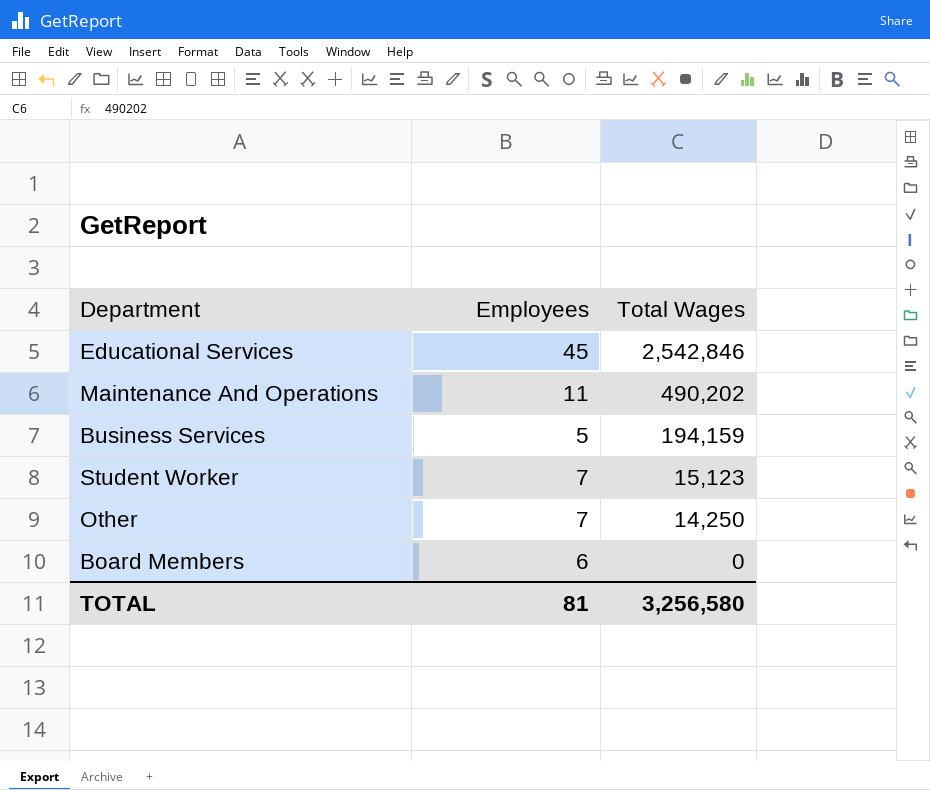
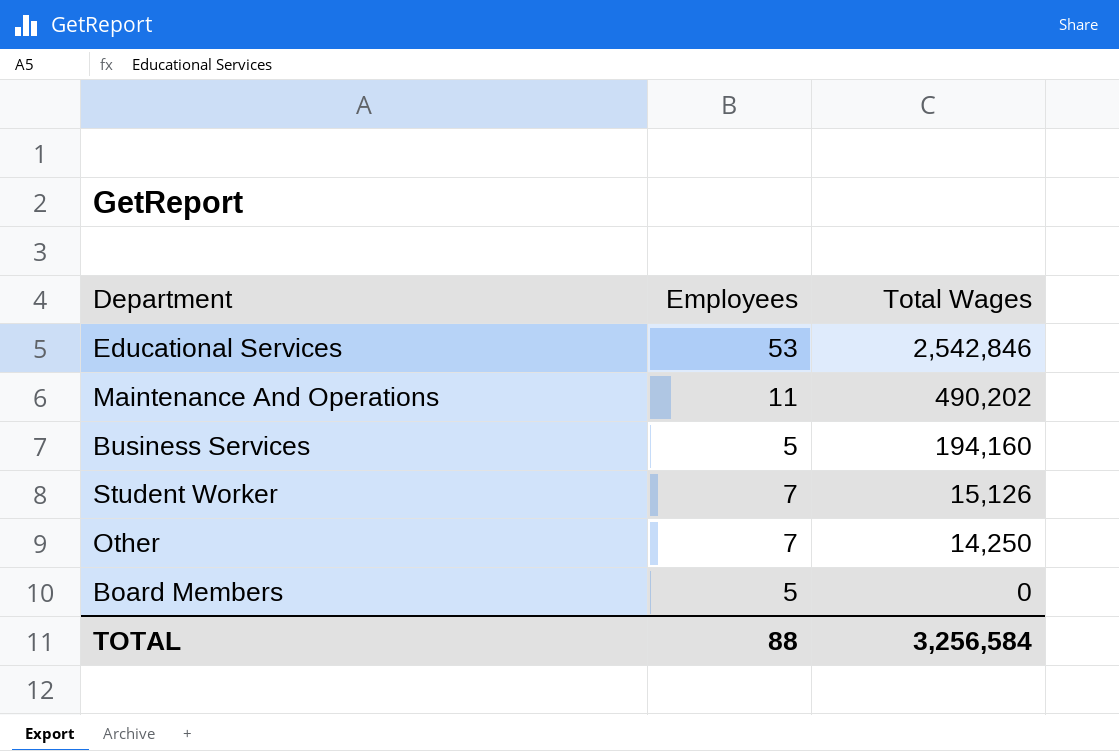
Educational Services | Employees: 45 -> 53
Business Services | Total Wages: 194,159 -> 194,160
Student Worker | Total Wages: 15,123 -> 15,126
Board Members | Employees: 6 -> 5
TOTAL | Employees: 81 -> 88
TOTAL | Total Wages: 3,256,580 -> 3,256,584

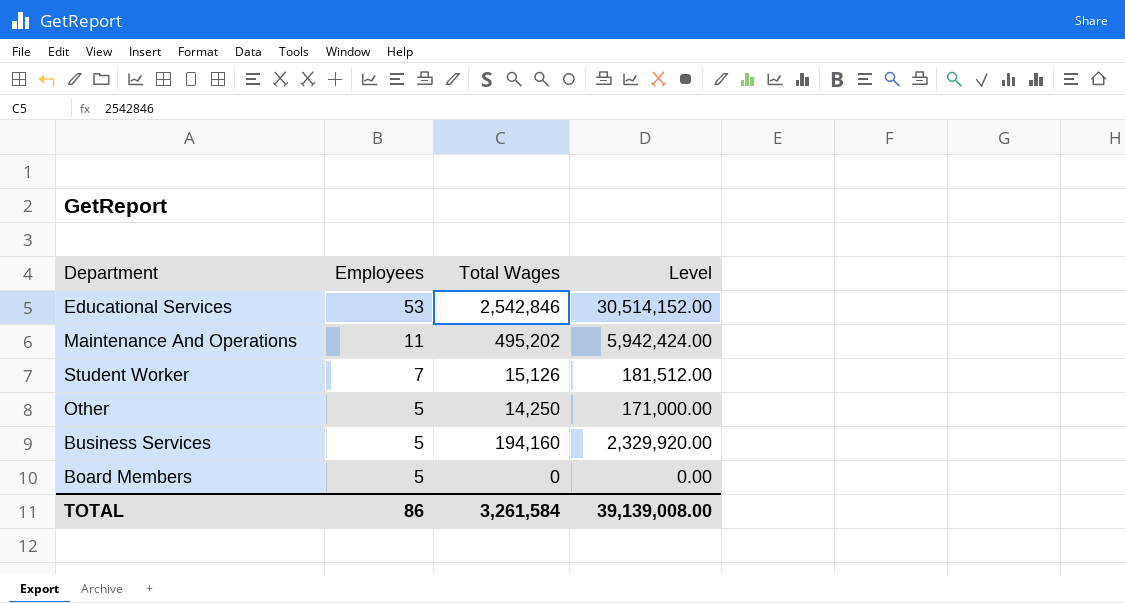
row order: Total Wages descending -> Employees descending
column Level | formula: none -> [Total Wages] * 12
Maintenance And Operations | Total Wages: 490,202 -> 495,202
Other | Employees: 7 -> 5
TOTAL | Employees: 88 -> 86
TOTAL | Total Wages: 3,256,584 -> 3,261,584

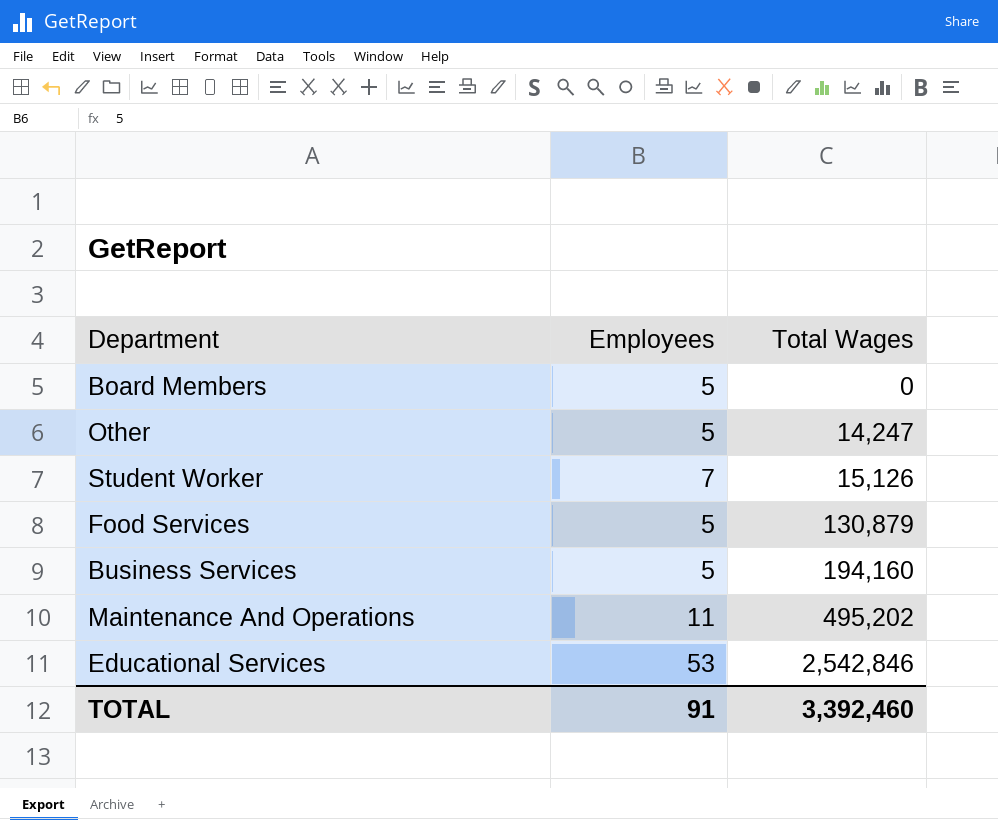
row order: Employees descending -> Total Wages ascending
column Level | formula: [Total Wages] * 12 -> none
Other | Total Wages: 14,250 -> 14,247
row Food Services: none -> 5 | 130,879
TOTAL | Employees: 86 -> 91
TOTAL | Total Wages: 3,261,584 -> 3,392,460

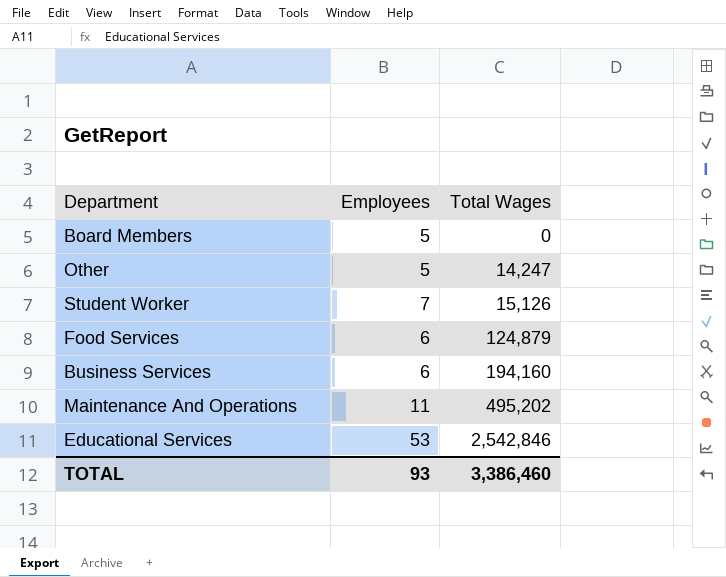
Food Services | Employees: 5 -> 6
Food Services | Total Wages: 130,879 -> 124,879
Business Services | Employees: 5 -> 6
TOTAL | Employees: 91 -> 93
TOTAL | Total Wages: 3,392,460 -> 3,386,460

